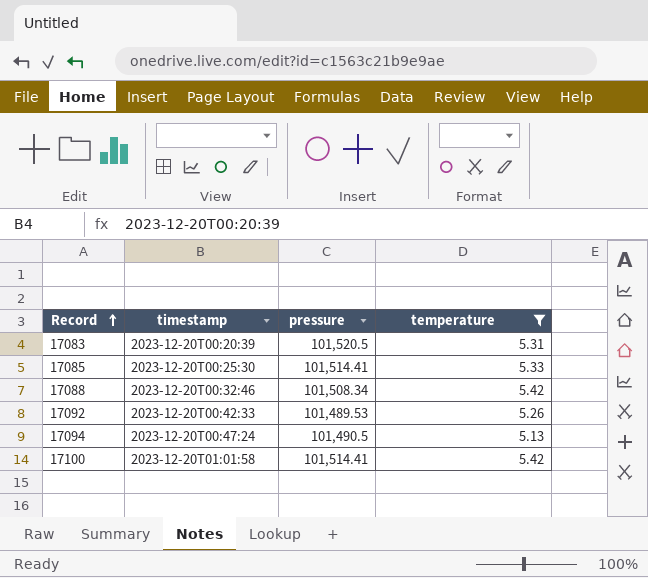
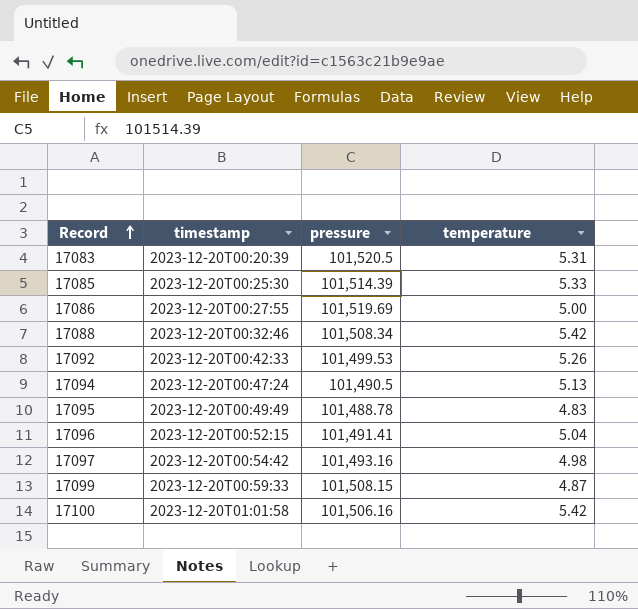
filter: temperature >= 5.13 -> none
17085 | pressure: 101,514.41 -> 101,514.39
17092 | pressure: 101,489.53 -> 101,499.53
17100 | pressure: 101,514.41 -> 101,506.16

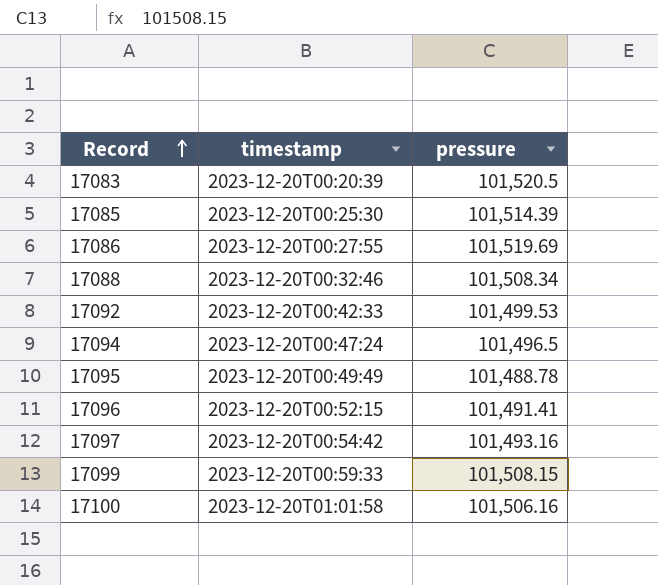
column temperature | position: 4 -> none
17094 | pressure: 101,490.5 -> 101,496.5

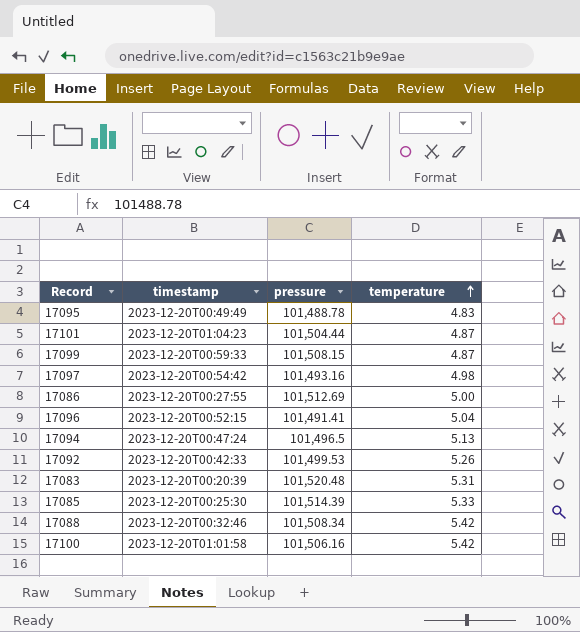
row order: Record ascending -> temperature ascending
column temperature | position: none -> 4
row 17101: none -> 2023-12-20T01:04:23 | 101,504.44 | 4.87
17086 | pressure: 101,519.69 -> 101,512.69
17083 | pressure: 101,520.5 -> 101,520.48

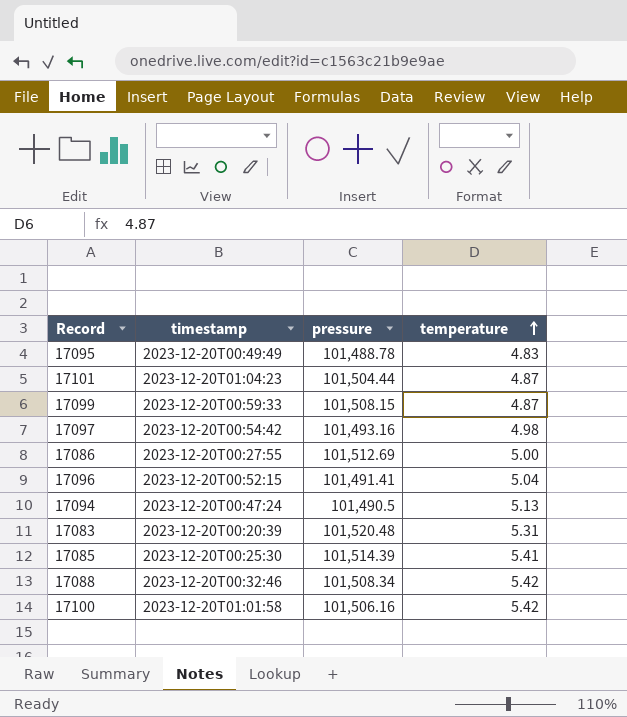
row 17092: 2023-12-20T00:42:33 | 101,499.53 | 5.26 -> none
17094 | pressure: 101,496.5 -> 101,490.5
17085 | temperature: 5.33 -> 5.41

